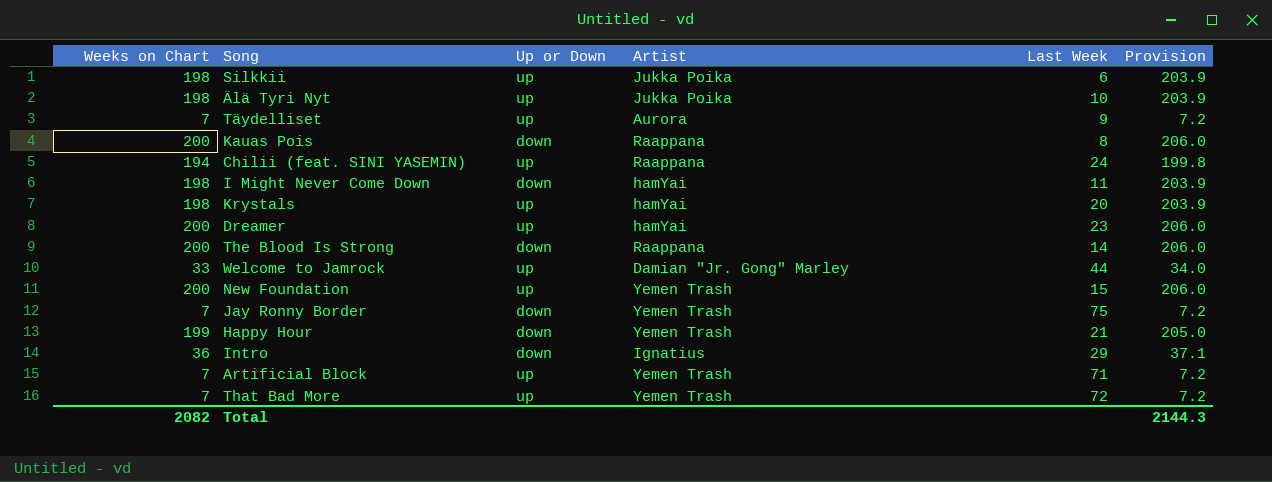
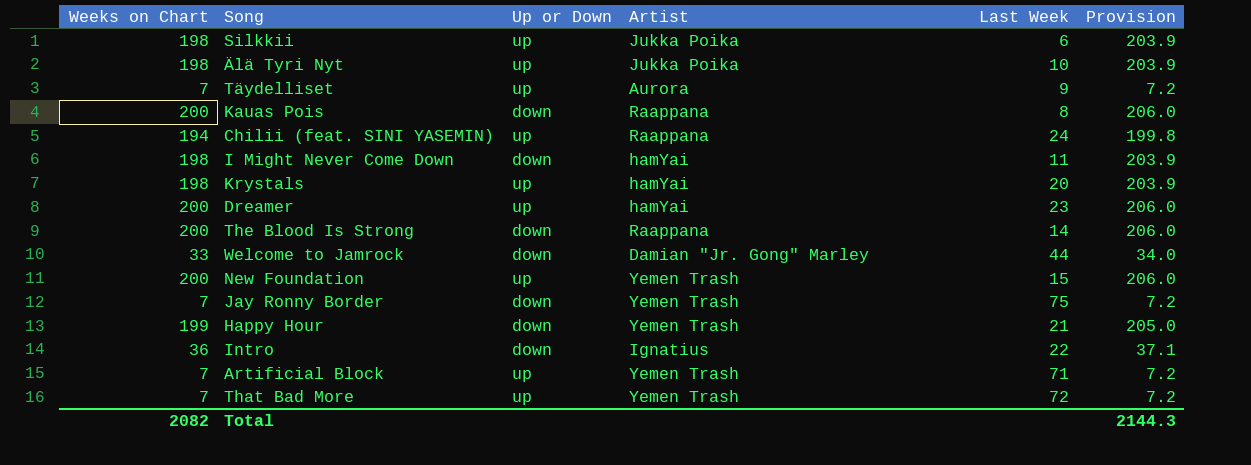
Welcome to Jamrock | Up or Down: up -> down
Intro | Last Week: 29 -> 22

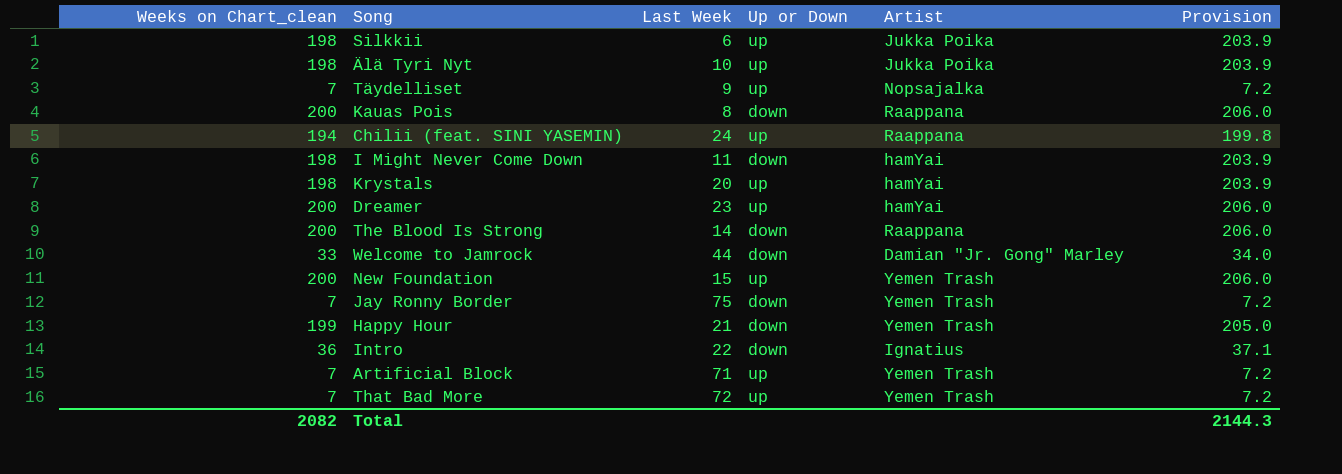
column name: Weeks on Chart -> Weeks on Chart_clean
column Last Week | position: 5 -> 3
Täydelliset | Artist: Aurora -> Nopsajalka

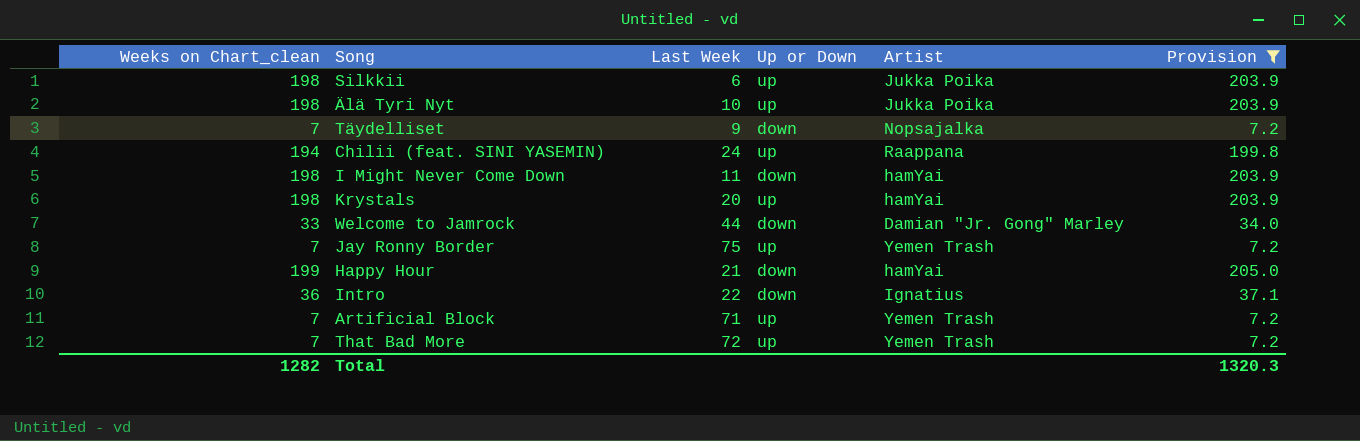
filter: none -> Provision != 206.0
Täydelliset | Up or Down: up -> down
Jay Ronny Border | Up or Down: down -> up
Happy Hour | Artist: Yemen Trash -> hamYai
Total | Weeks on Chart_clean: 2082 -> 1282
Total | Provision: 2144.3 -> 1320.3

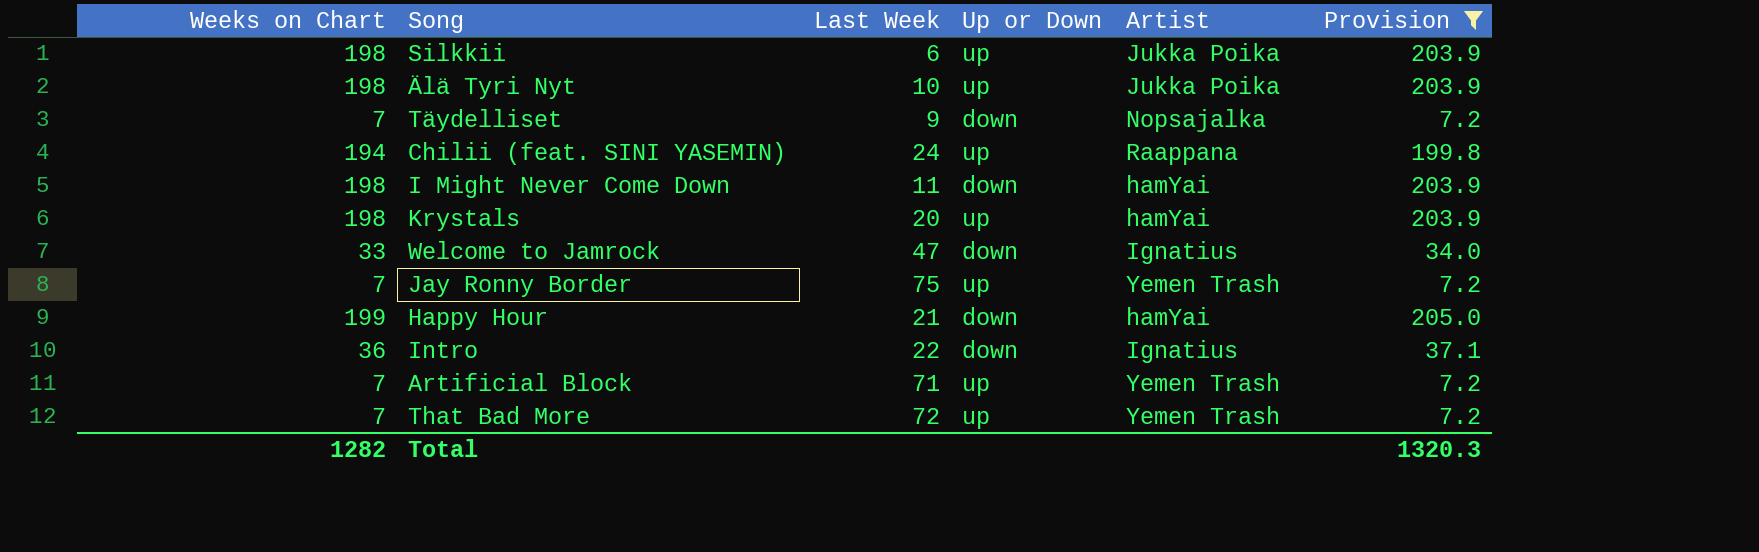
column name: Weeks on Chart_clean -> Weeks on Chart
Welcome to Jamrock | Last Week: 44 -> 47
Welcome to Jamrock | Artist: Damian "Jr. Gong" Marley -> Ignatius

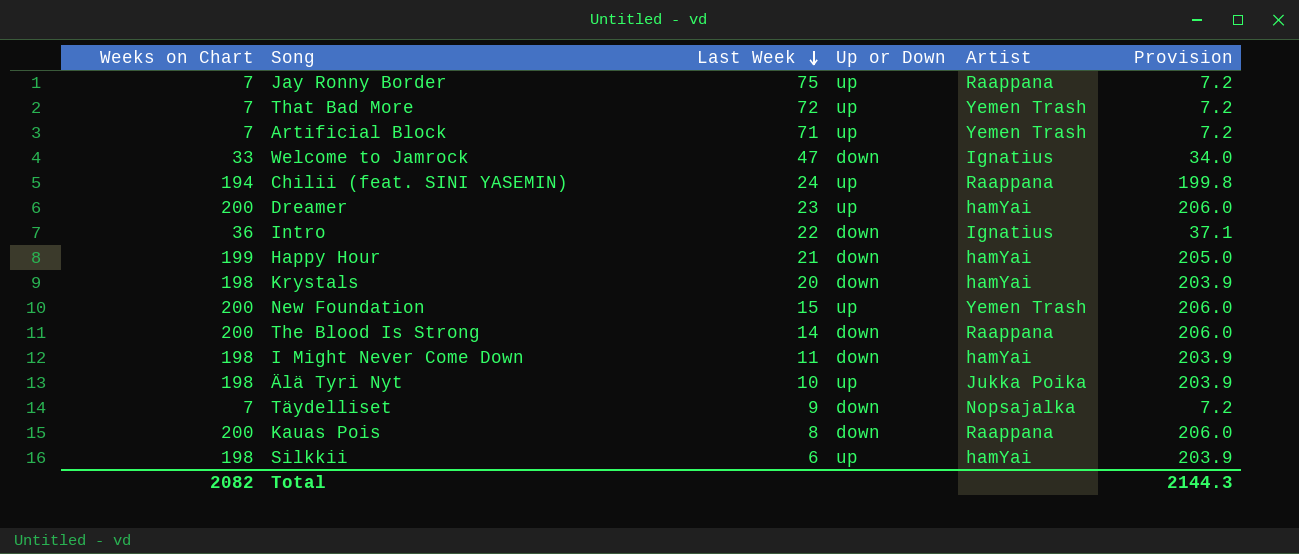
filter: Provision != 206.0 -> none
row order: none -> Last Week descending
Jay Ronny Border | Artist: Yemen Trash -> Raappana
Krystals | Up or Down: up -> down
Silkkii | Artist: Jukka Poika -> hamYai
Total | Weeks on Chart: 1282 -> 2082
Total | Provision: 1320.3 -> 2144.3

